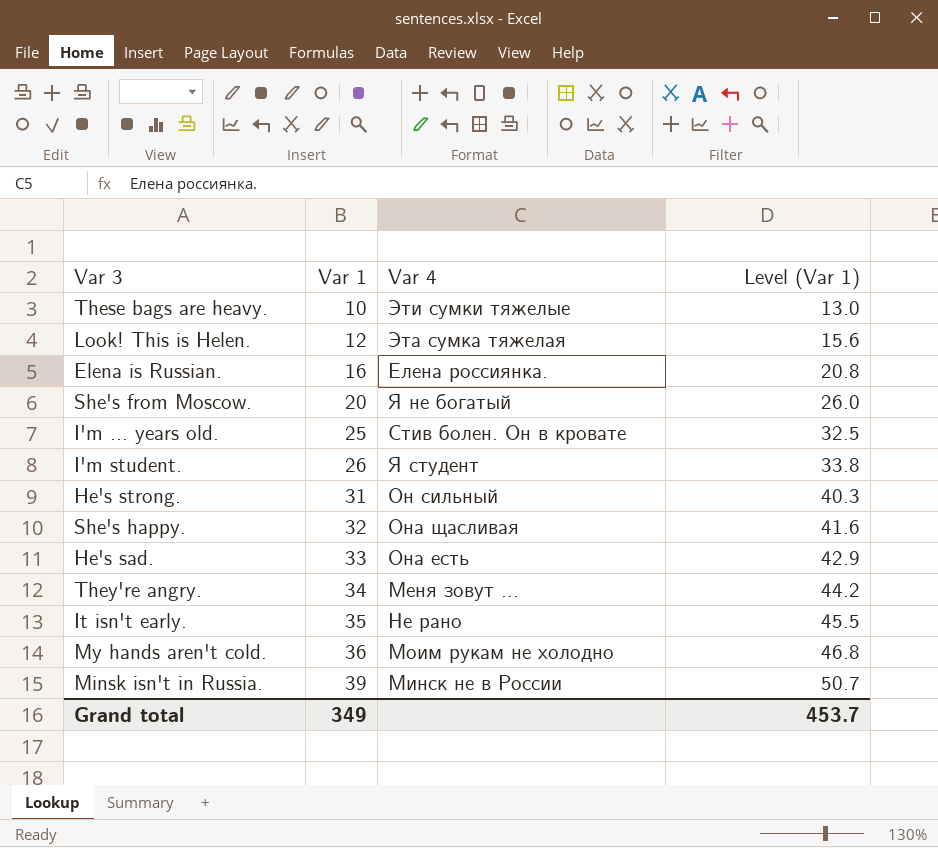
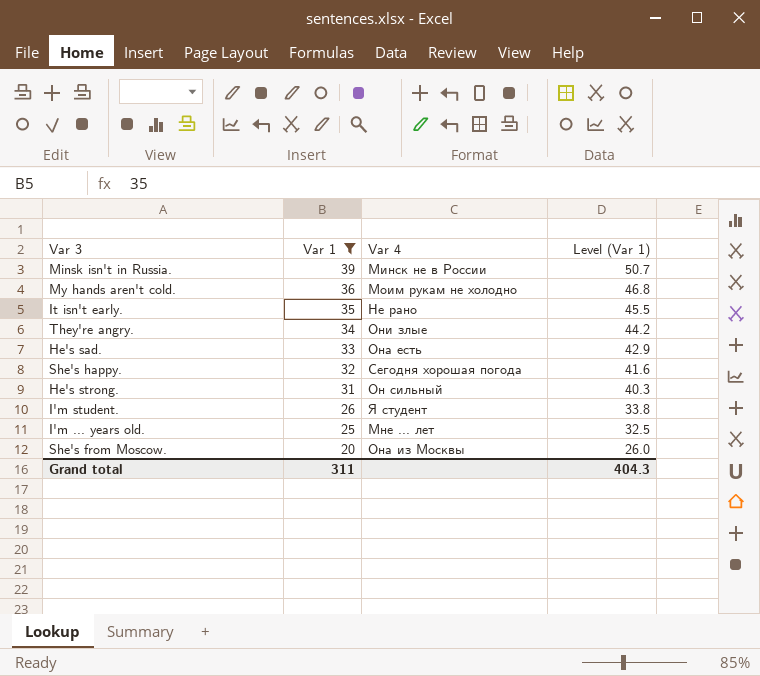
filter: none -> Var 1 >= 20
row order: Var 1 ascending -> Var 1 descending
They're angry. | Var 4: Меня зовут ... -> Они злые
She's happy. | Var 4: Она щасливая -> Сегодня хорошая погода
I'm ... years old. | Var 4: Стив болен. Он в кровате -> Мне ... лет
She's from Moscow. | Var 4: Я не богатый -> Она из Москвы
Grand total | Var 1: 349 -> 311
Grand total | Level (Var 1): 453.7 -> 404.3

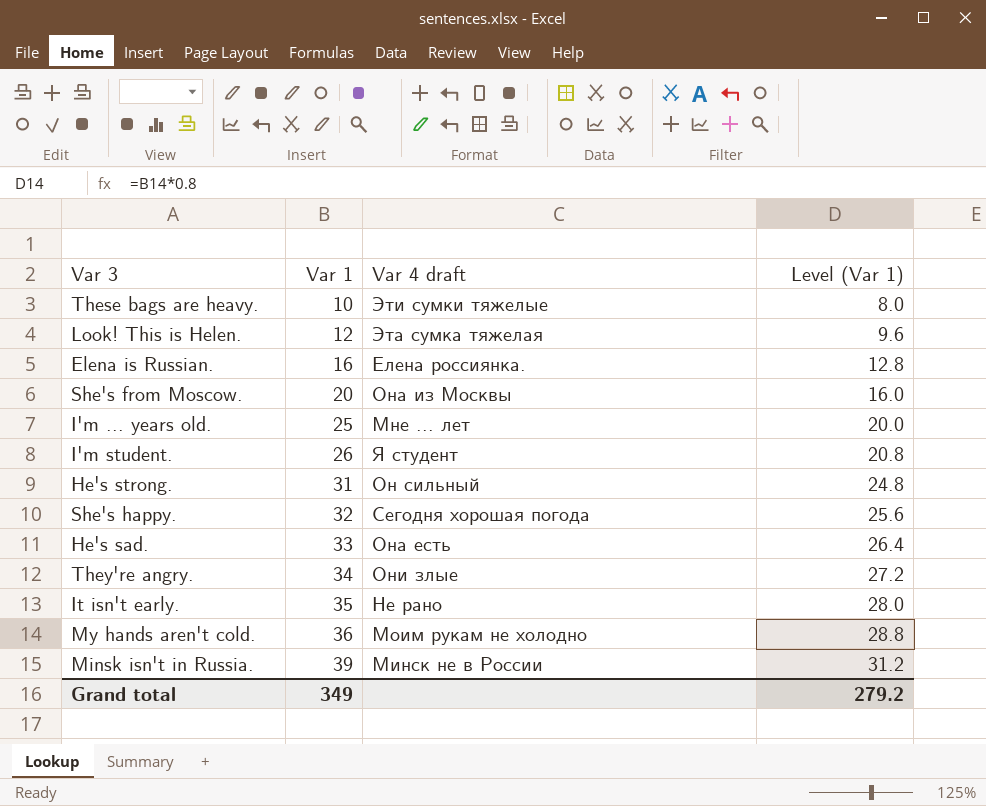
filter: Var 1 >= 20 -> none
row order: Var 1 descending -> Var 1 ascending
column name: Var 4 -> Var 4 draft
column Level (Var 1) | formula: [Var 1] * 1.3 -> [Var 1] * 0.8
Grand total | Var 1: 311 -> 349
Grand total | Level (Var 1): 404.3 -> 279.2

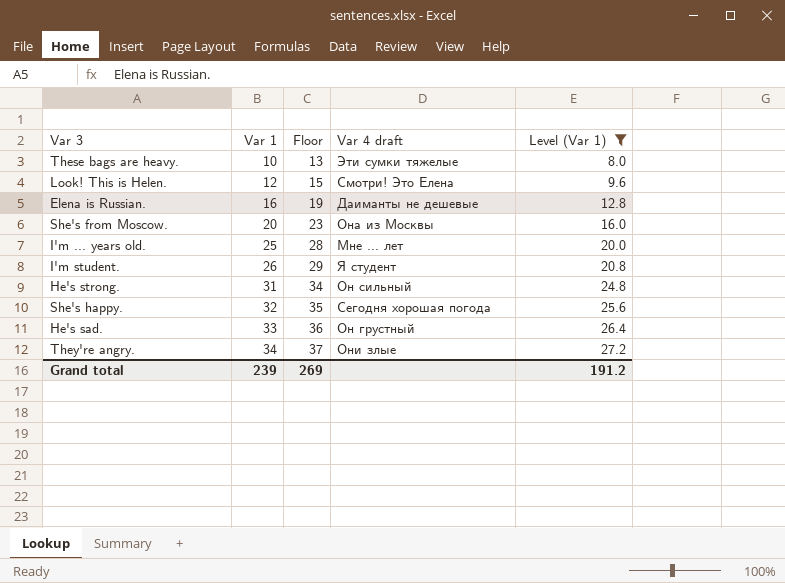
filter: none -> Level (Var 1) <= 27.2
column Floor | formula: none -> [Var 1] + 3
Look! This is Helen. | Var 4 draft: Эта сумка тяжелая -> Смотри! Это Елена
Elena is Russian. | Var 4 draft: Елена россиянка. -> Даиманты не дешевые
He's sad. | Var 4 draft: Она есть -> Он грустный
Grand total | Var 1: 349 -> 239
Grand total | Level (Var 1): 279.2 -> 191.2

